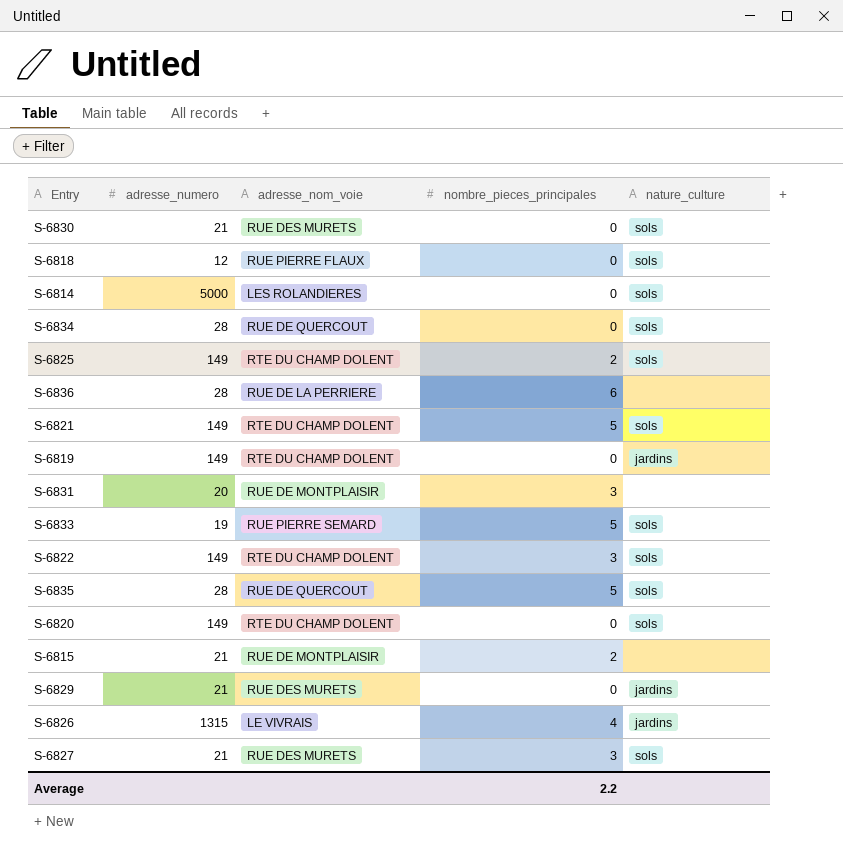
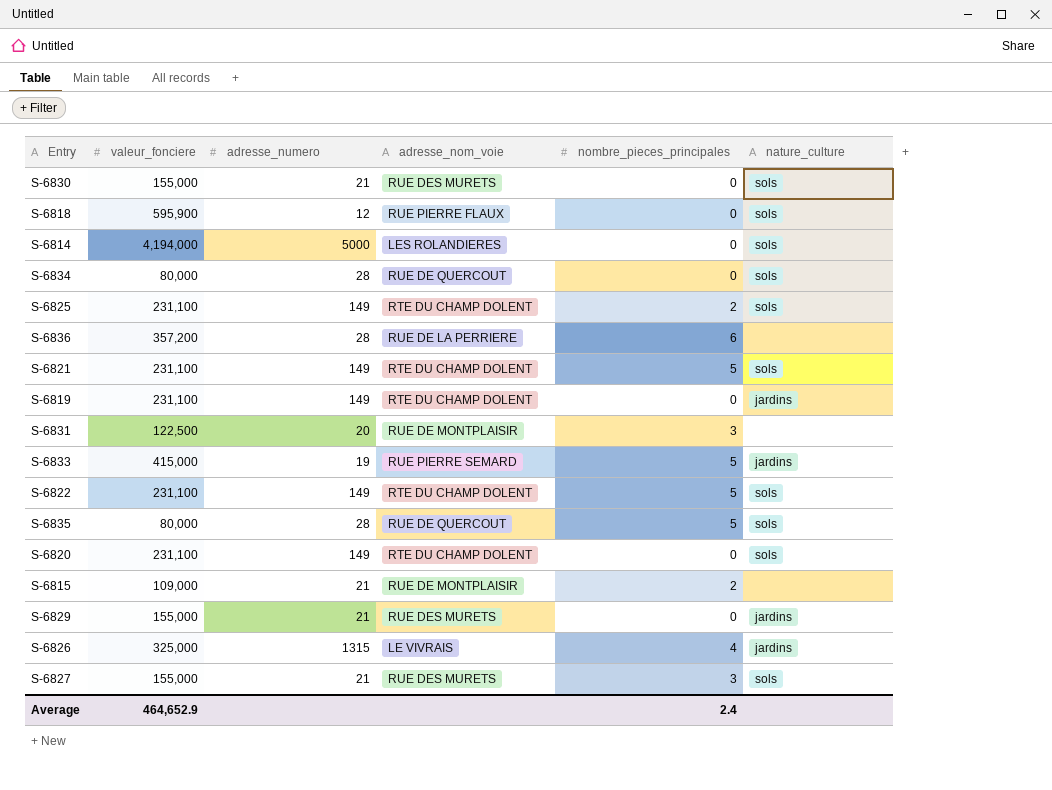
column valeur_fonciere | position: none -> 2
S-6833 | nature_culture: sols -> jardins
S-6822 | nombre_pieces_principales: 3 -> 5
Average | nombre_pieces_principales: 2.2 -> 2.4

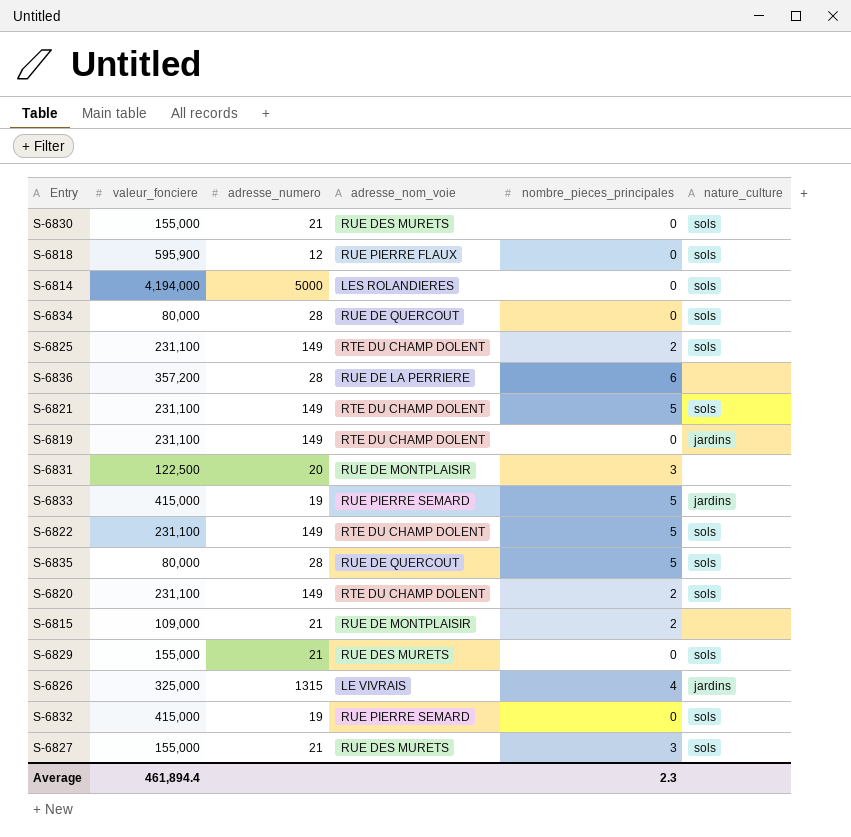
S-6820 | nombre_pieces_principales: 0 -> 2
S-6829 | nature_culture: jardins -> sols
row S-6832: none -> 415,000 | 19 | RUE PIERRE SEMARD | 0 | sols
Average | valeur_fonciere: 464,652.9 -> 461,894.4
Average | nombre_pieces_principales: 2.4 -> 2.3

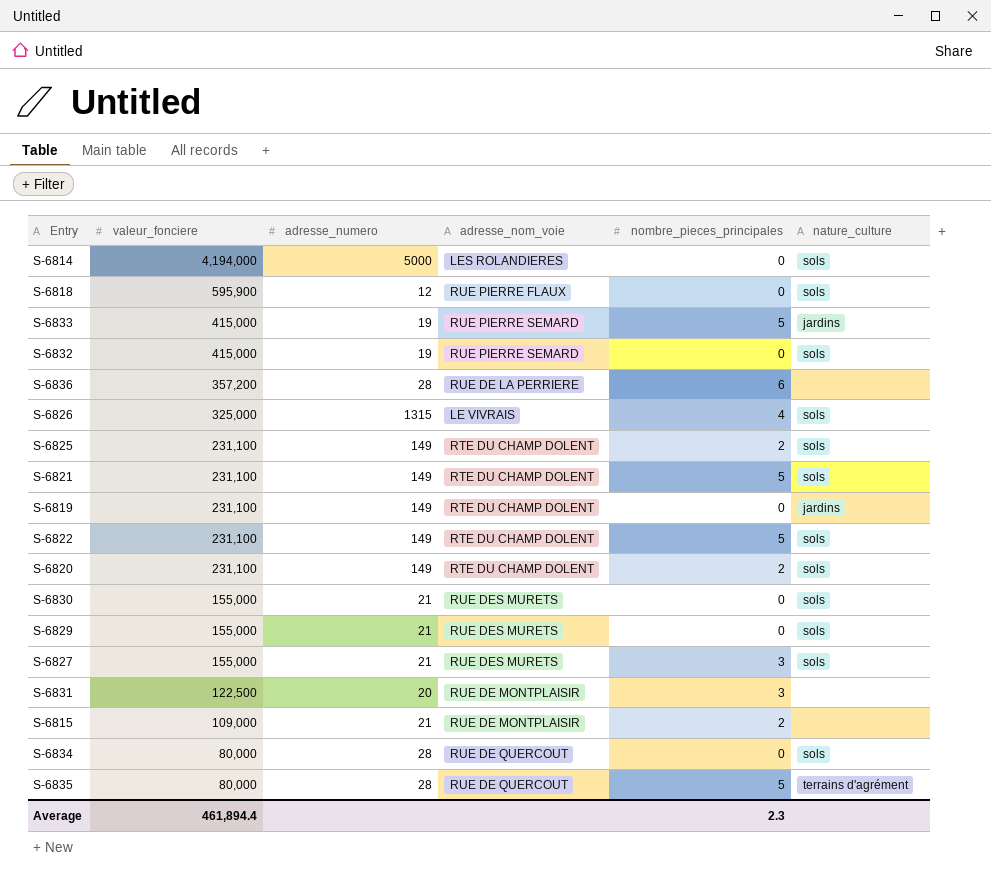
row order: none -> valeur_fonciere descending
S-6826 | nature_culture: jardins -> sols
S-6835 | nature_culture: sols -> terrains d'agrément

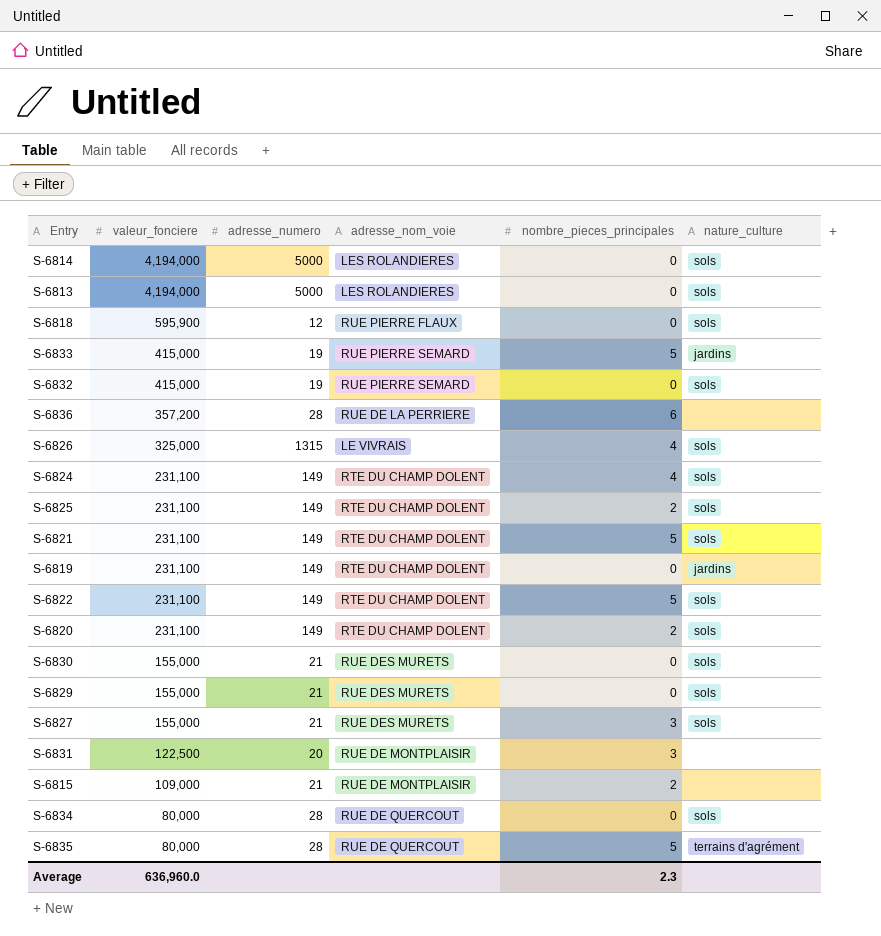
row S-6813: none -> 4,194,000 | 5000 | LES ROLANDIERES | 0 | sols
row S-6824: none -> 231,100 | 149 | RTE DU CHAMP DOLENT | 4 | sols
Average | valeur_fonciere: 461,894.4 -> 636,960.0

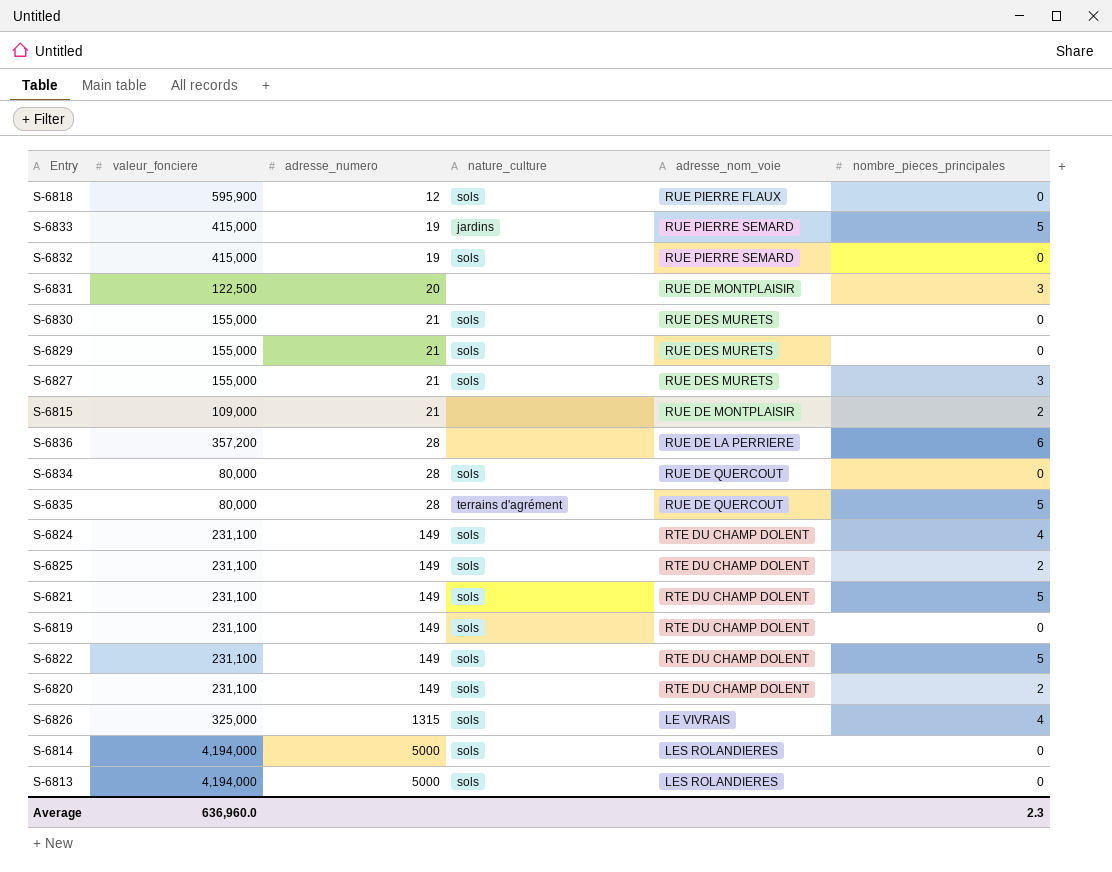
row order: valeur_fonciere descending -> adresse_numero ascending
column nature_culture | position: 6 -> 4
S-6819 | nature_culture: jardins -> sols

